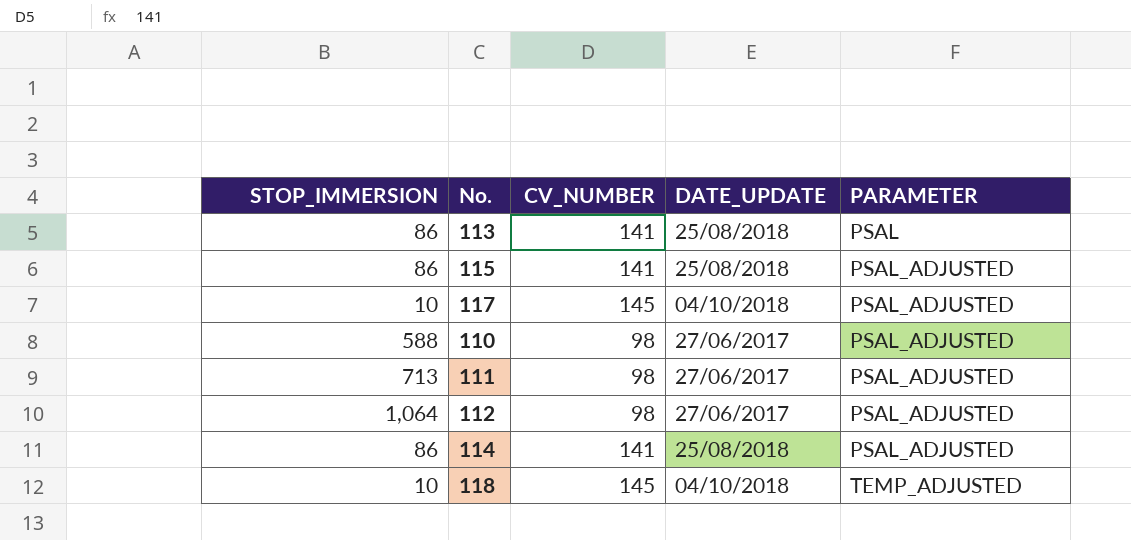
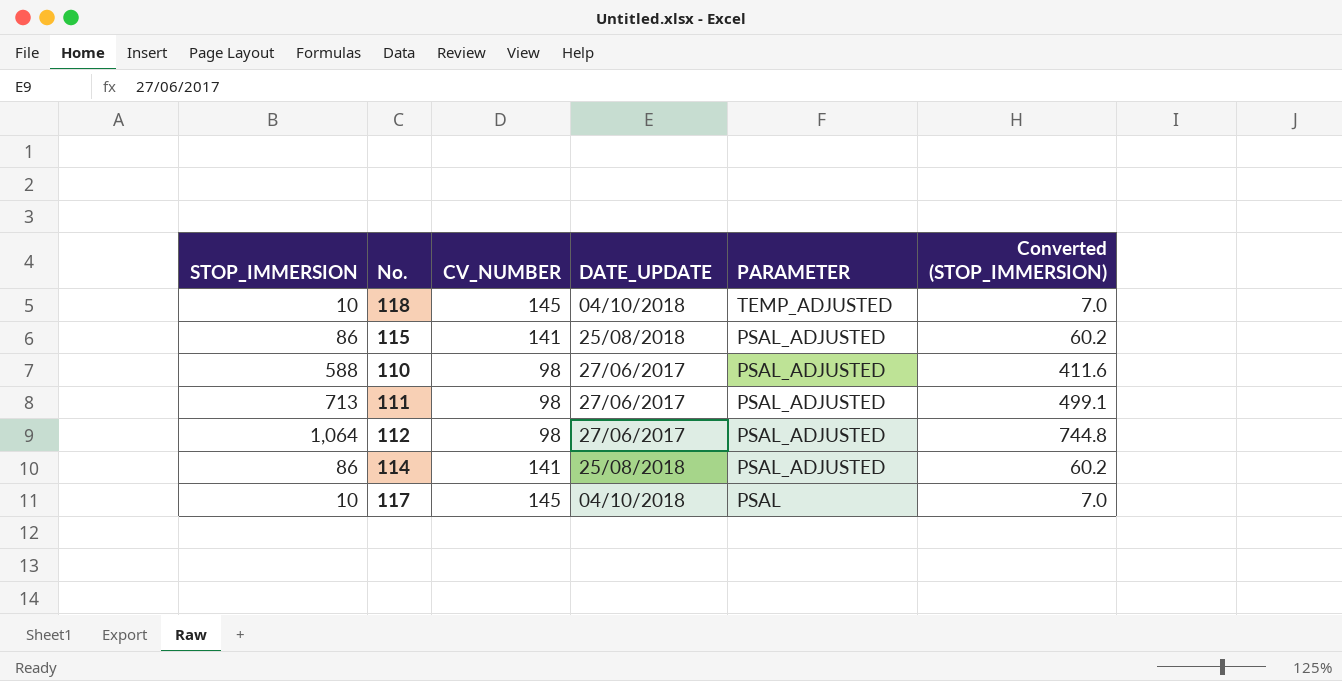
row order: PARAMETER ascending -> PARAMETER descending
column Converted (STOP_IMMERSION) | formula: none -> [STOP_IMMERSION] * 0.7
row 113: 86 | 141 | 25/08/2018 | PSAL -> none
117 | PARAMETER: PSAL_ADJUSTED -> PSAL

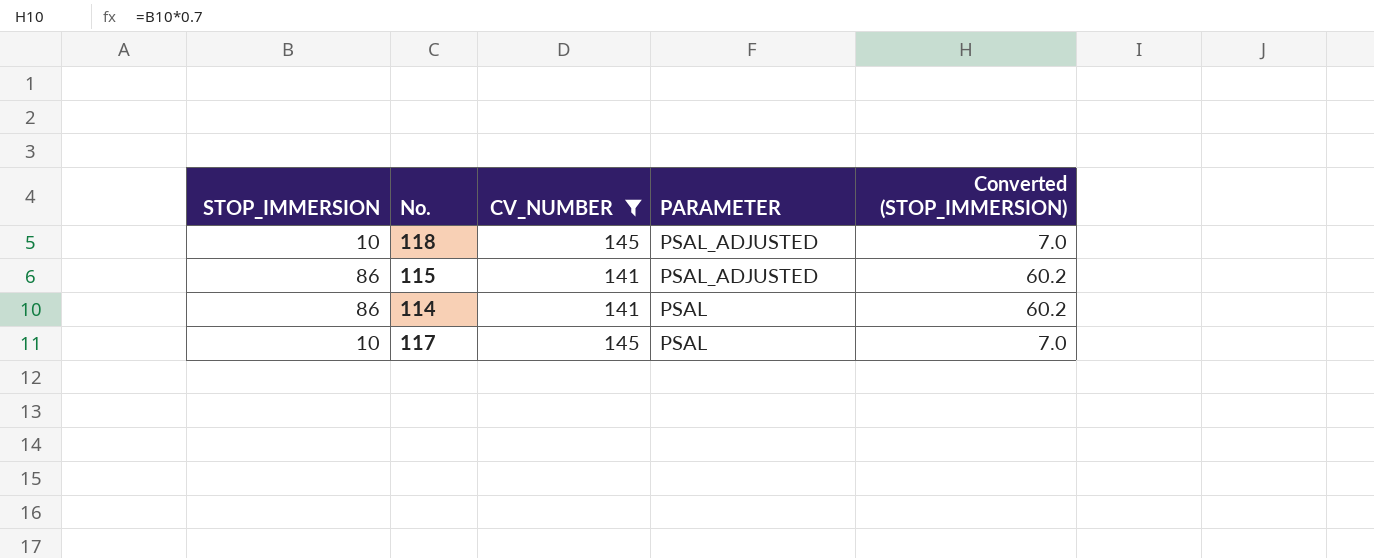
filter: none -> CV_NUMBER != 98
column DATE_UPDATE | position: 4 -> none
118 | PARAMETER: TEMP_ADJUSTED -> PSAL_ADJUSTED
114 | PARAMETER: PSAL_ADJUSTED -> PSAL

